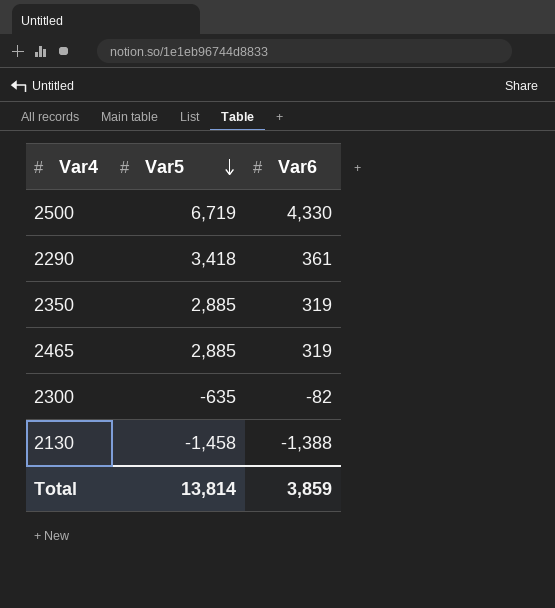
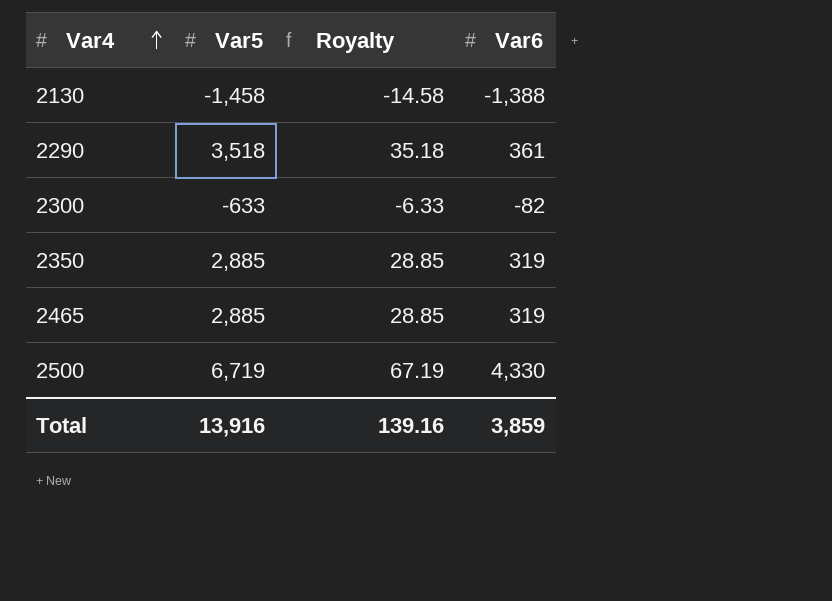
row order: Var5 descending -> Var4 ascending
column Royalty | formula: none -> [Var5] * 0.01
2290 | Var5: 3,418 -> 3,518
2300 | Var5: -635 -> -633
Total | Var5: 13,814 -> 13,916

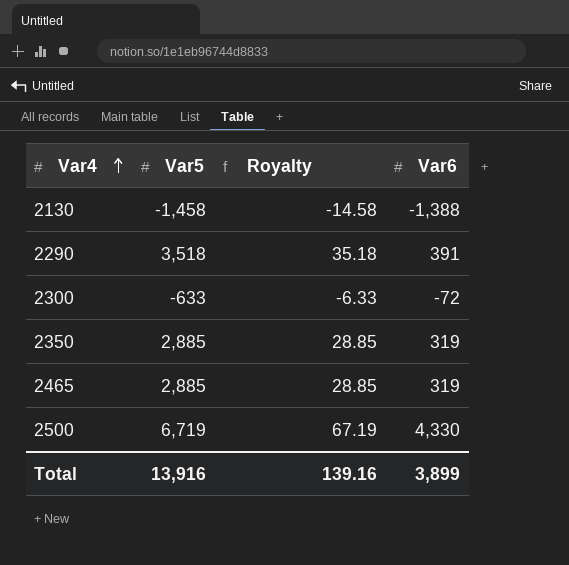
2290 | Var6: 361 -> 391
2300 | Var6: -82 -> -72
Total | Var6: 3,859 -> 3,899

